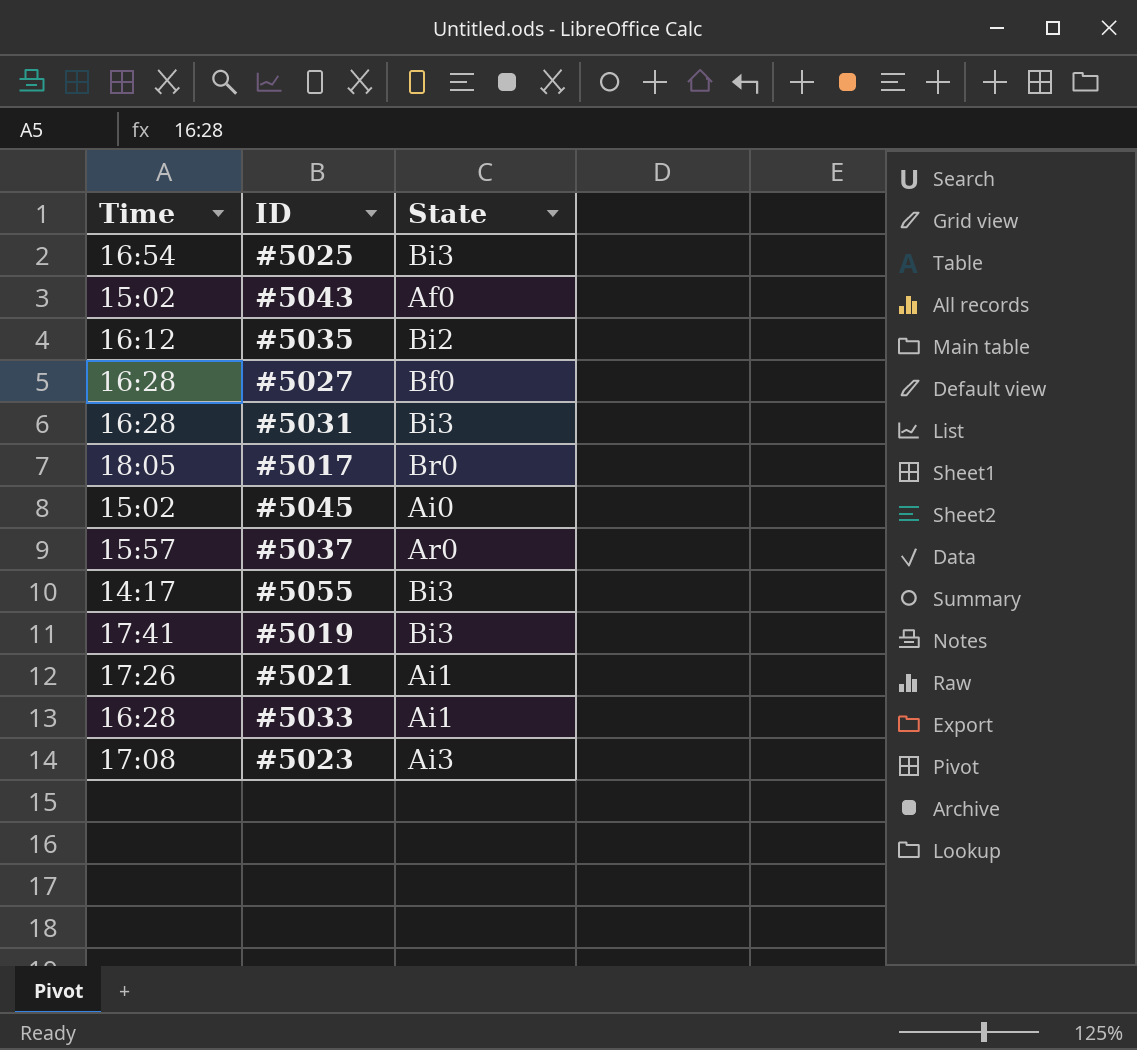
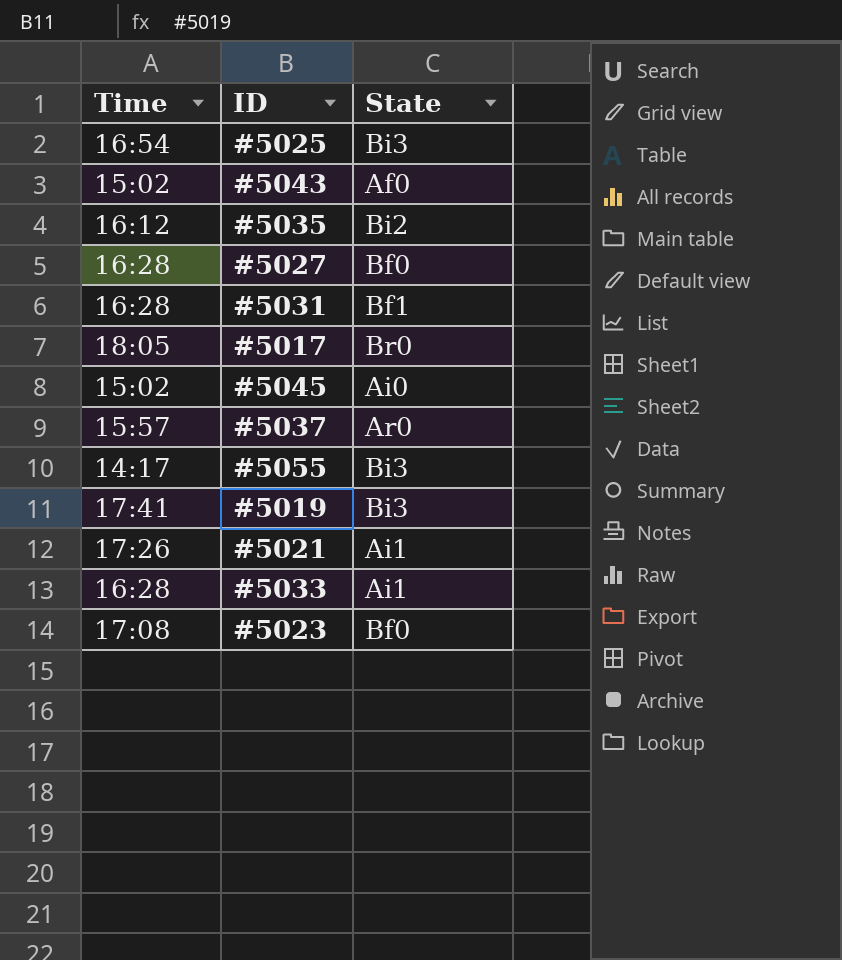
#5031 | State: Bi3 -> Bf1
#5023 | State: Ai3 -> Bf0

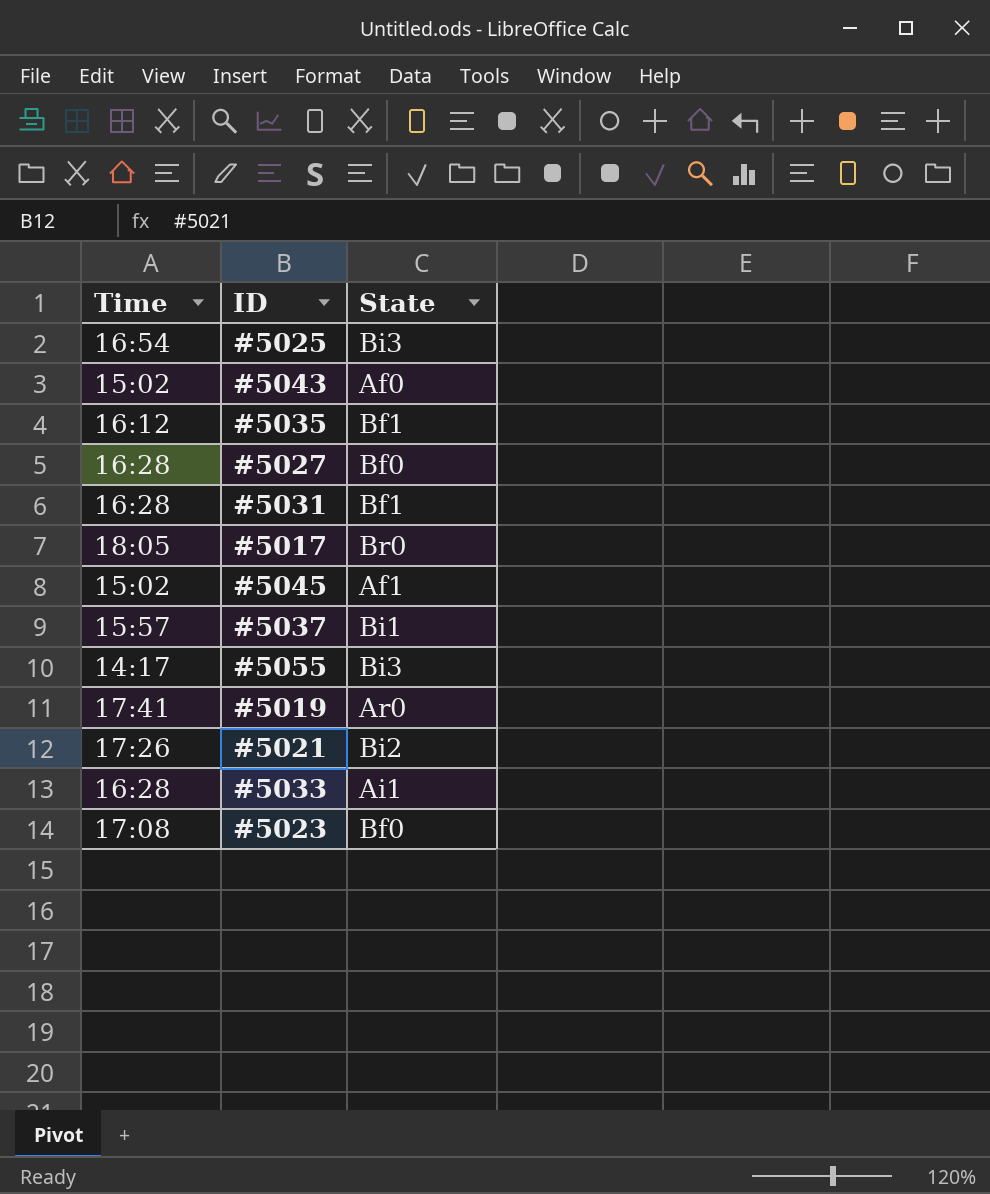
#5035 | State: Bi2 -> Bf1
#5045 | State: Ai0 -> Af1
#5037 | State: Ar0 -> Bi1
#5019 | State: Bi3 -> Ar0
#5021 | State: Ai1 -> Bi2

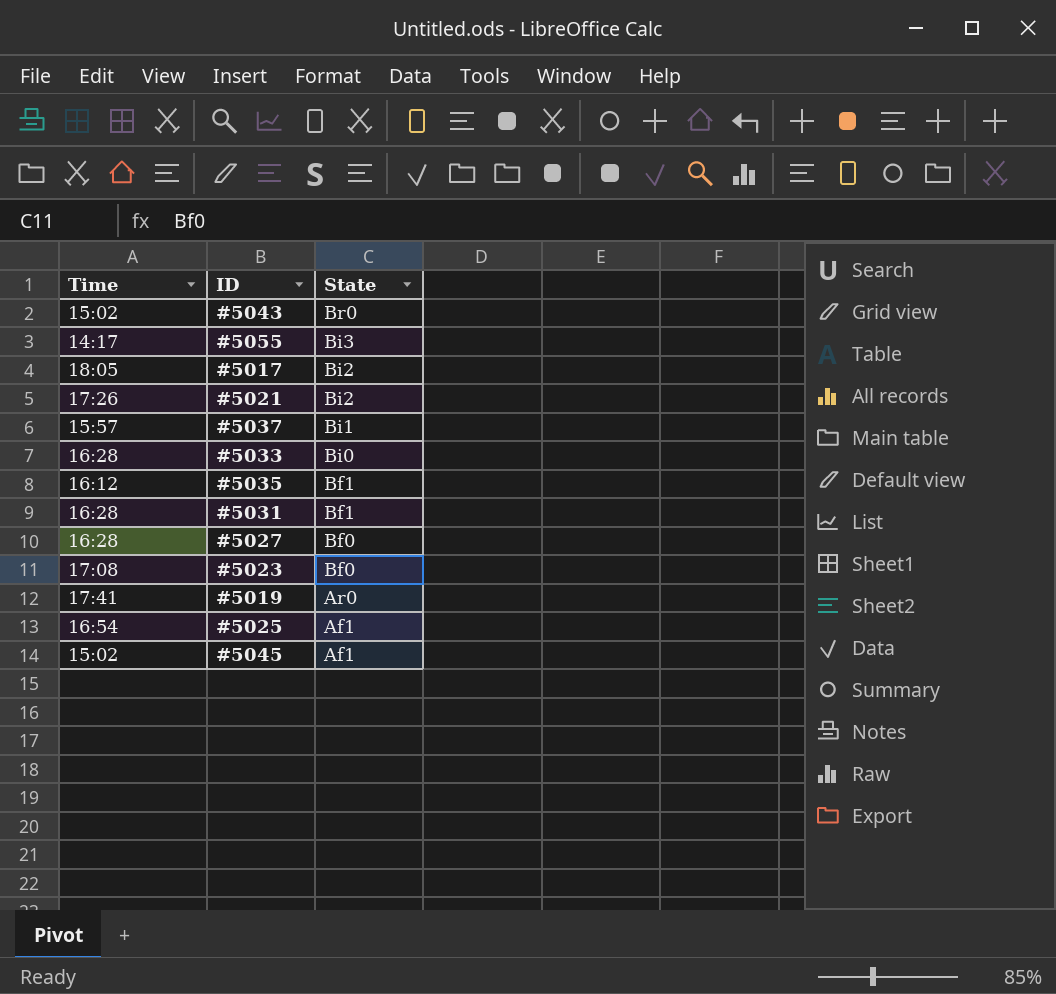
row order: none -> State descending
#5043 | State: Af0 -> Br0
#5017 | State: Br0 -> Bi2
#5033 | State: Ai1 -> Bi0
#5025 | State: Bi3 -> Af1

